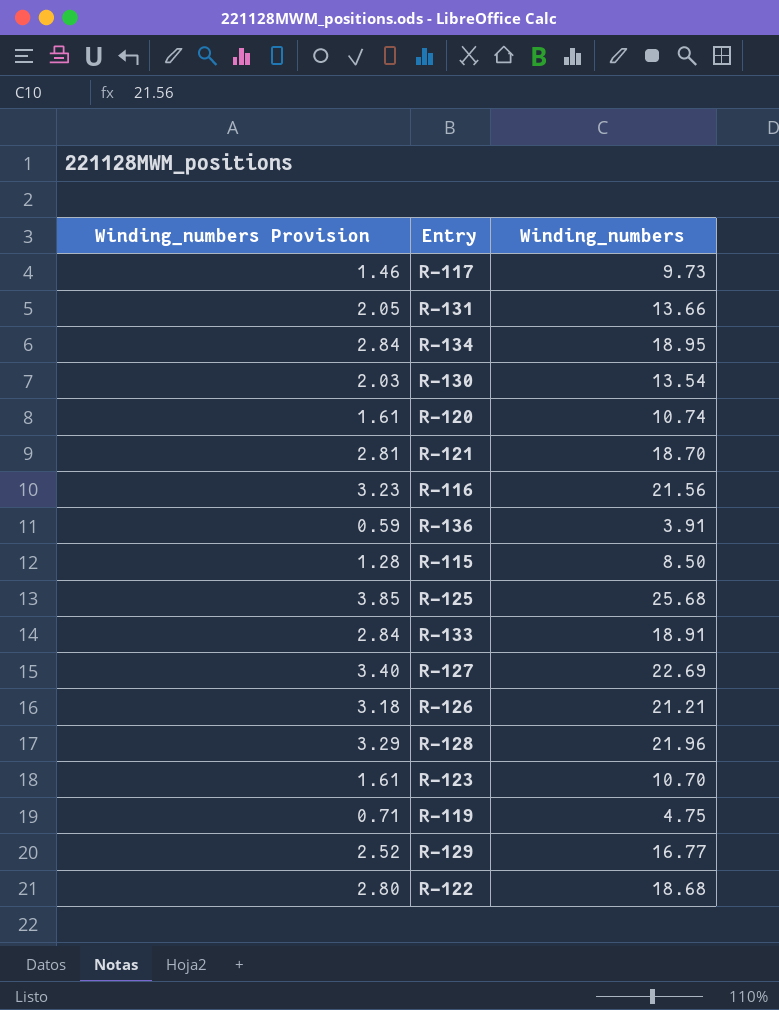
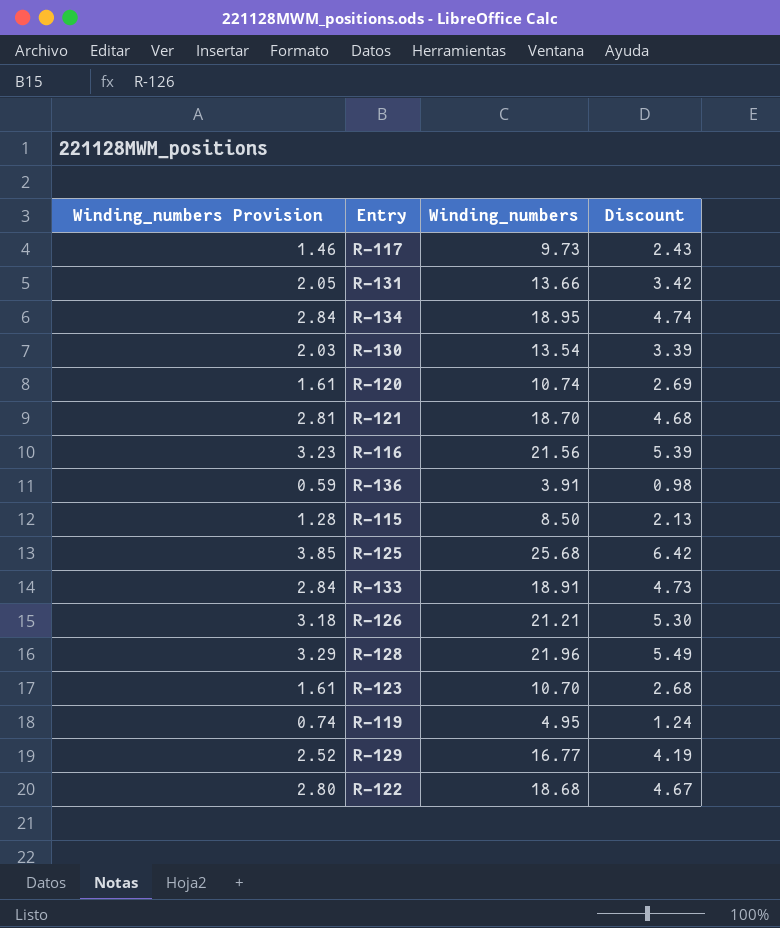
column Discount | formula: none -> [Winding_numbers] * 0.25
row R-127: 3.40 | 22.69 -> none
R-119 | Winding_numbers Provision: 0.71 -> 0.74
R-119 | Winding_numbers: 4.75 -> 4.95

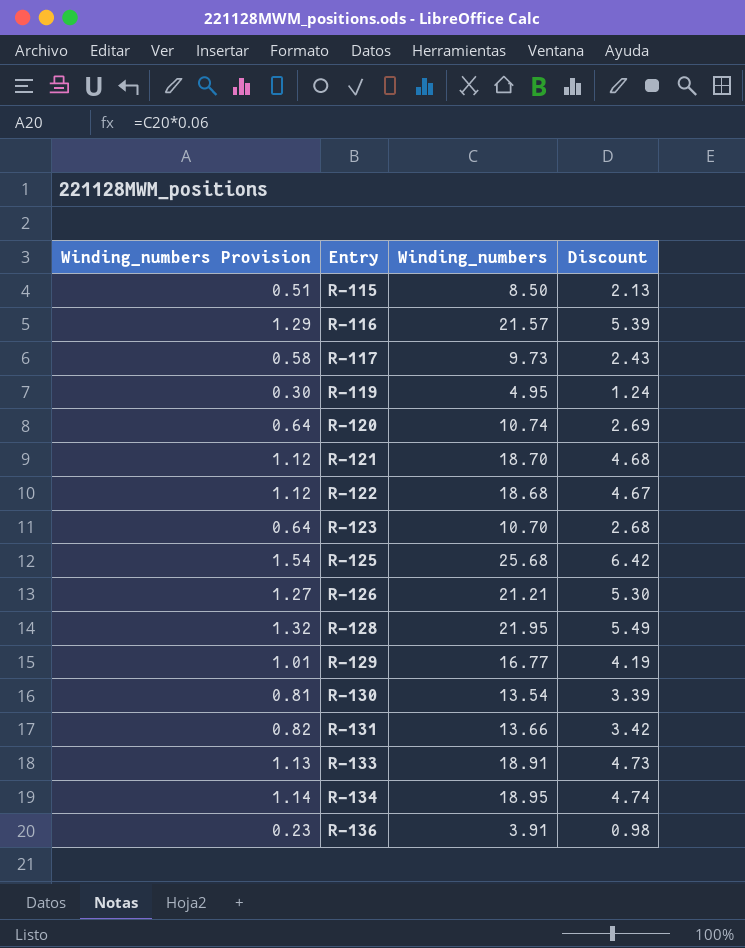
row order: none -> Entry ascending
column Winding_numbers Provision | formula: [Winding_numbers] * 0.15 -> [Winding_numbers] * 0.06
R-116 | Winding_numbers: 21.56 -> 21.57
R-128 | Winding_numbers: 21.96 -> 21.95

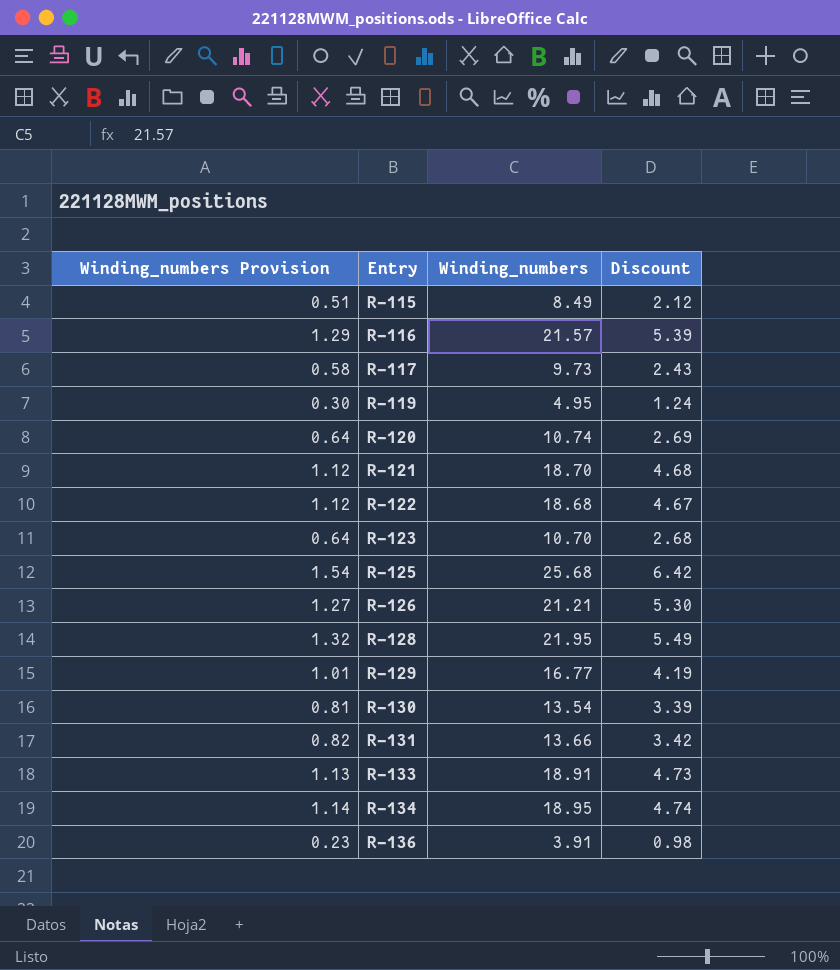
R-115 | Winding_numbers: 8.50 -> 8.49
R-115 | Discount: 2.13 -> 2.12

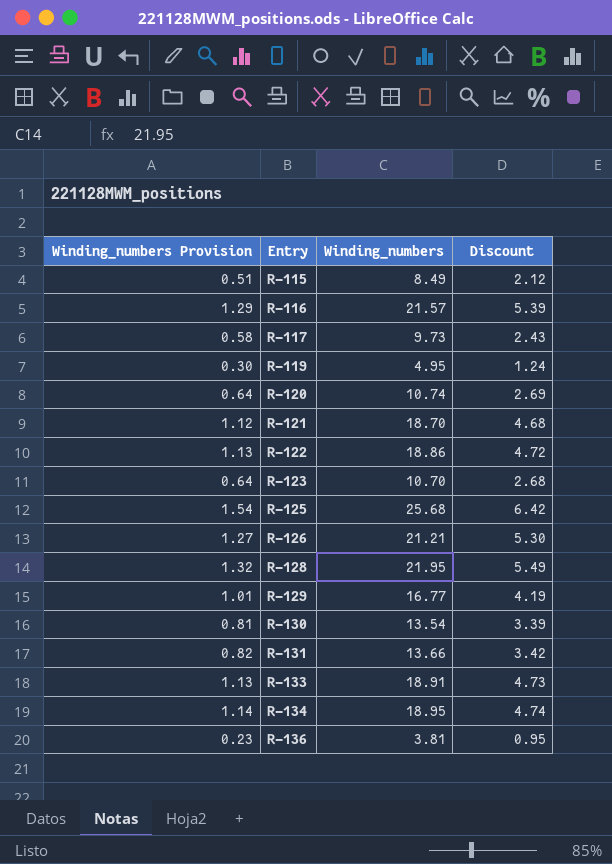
R-122 | Winding_numbers Provision: 1.12 -> 1.13
R-122 | Winding_numbers: 18.68 -> 18.86
R-122 | Discount: 4.67 -> 4.72
R-136 | Winding_numbers: 3.91 -> 3.81
R-136 | Discount: 0.98 -> 0.95

